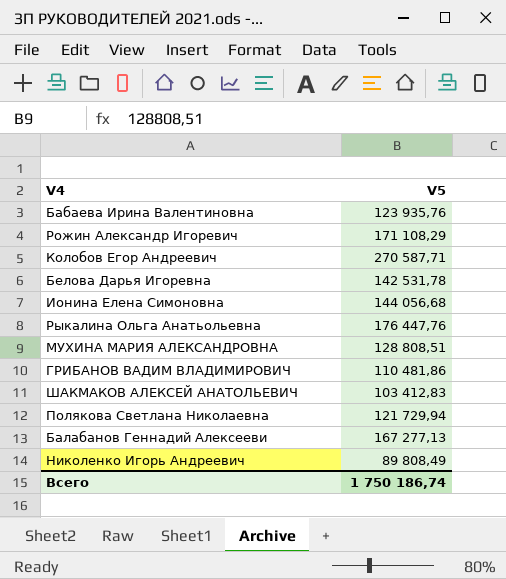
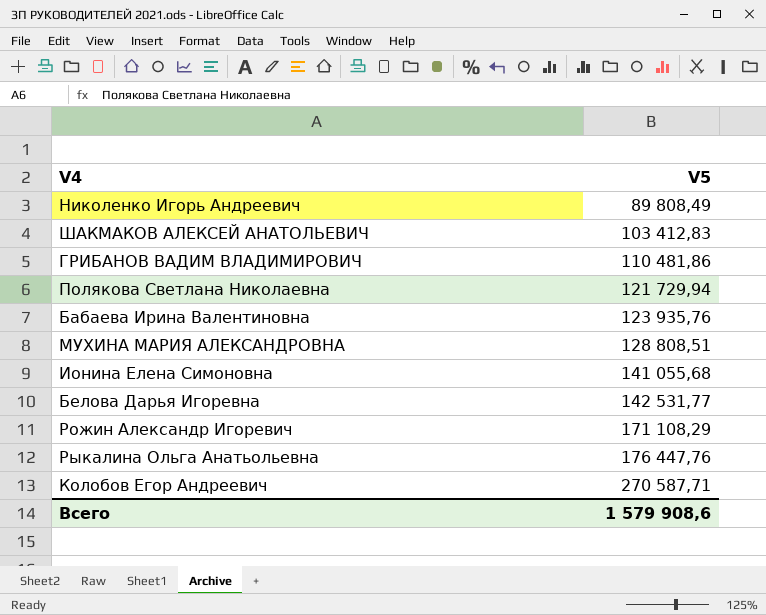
row order: none -> V5 ascending
row Балабанов Геннадий Алексееви: 167 277,13 -> none
Ионина Елена Симоновна | V5: 144 056,68 -> 141 055,68
Белова Дарья Игоревна | V5: 142 531,78 -> 142 531,77
Всего | V5: 1 750 186,74 -> 1 579 908,6

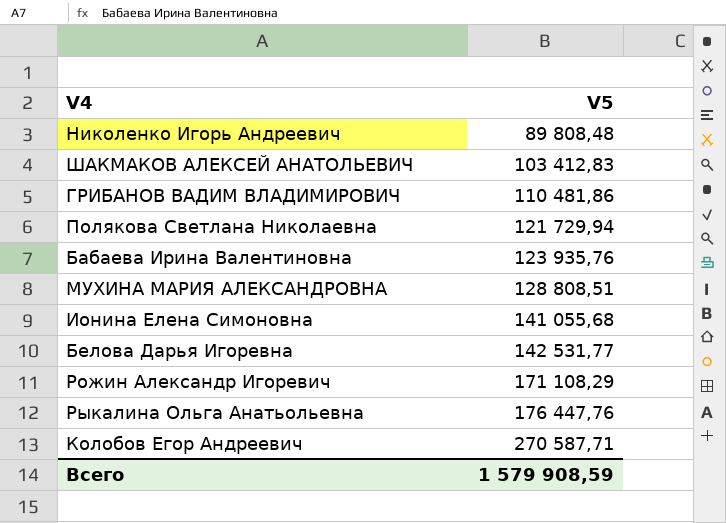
Николенко Игорь Андреевич | V5: 89 808,49 -> 89 808,48
Всего | V5: 1 579 908,6 -> 1 579 908,59

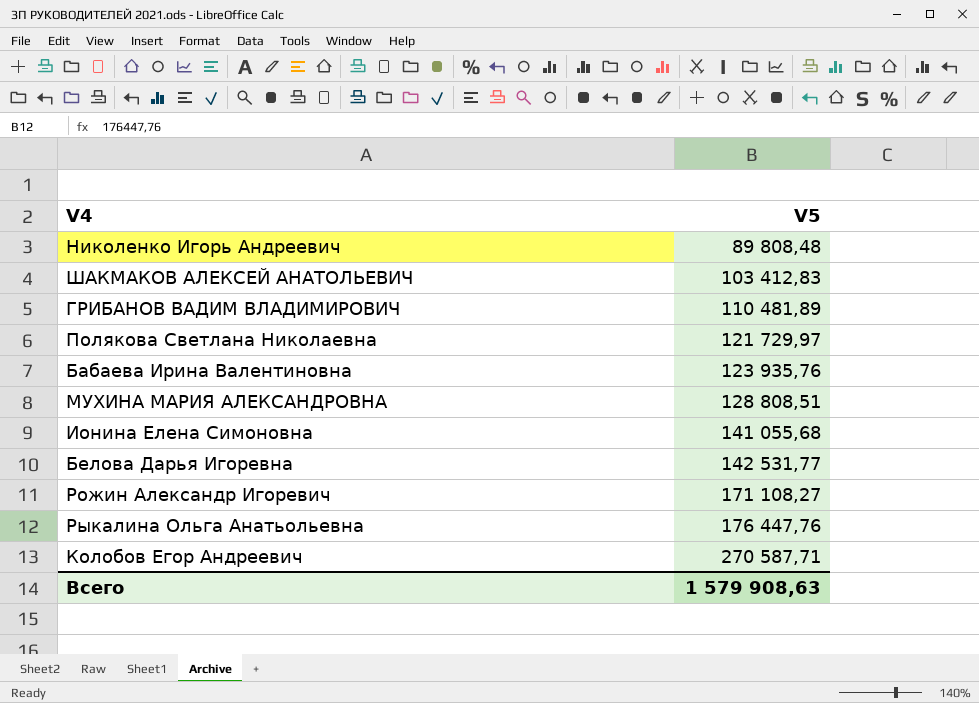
ГРИБАНОВ ВАДИМ ВЛАДИМИРОВИЧ | V5: 110 481,86 -> 110 481,89
Полякова Светлана Николаевна | V5: 121 729,94 -> 121 729,97
Рожин Александр Игоревич | V5: 171 108,29 -> 171 108,27
Всего | V5: 1 579 908,59 -> 1 579 908,63

